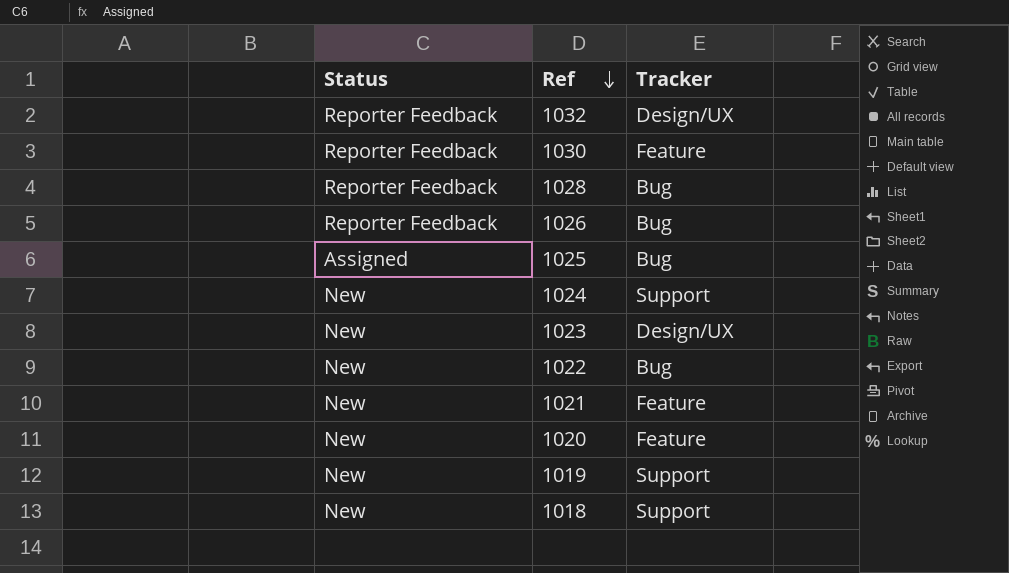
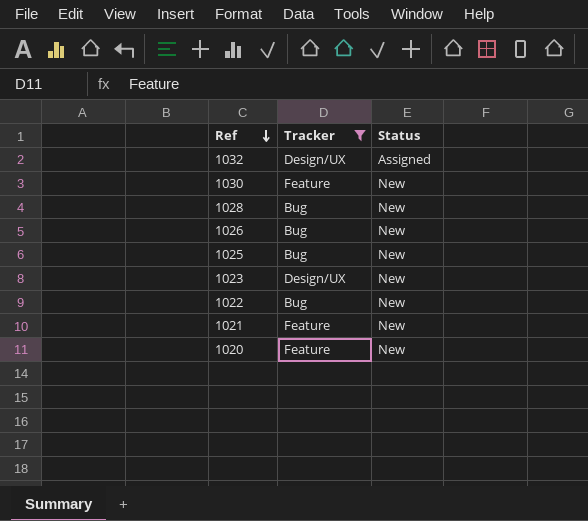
filter: none -> Tracker != Support
column Status | position: 1 -> 3
1032 | Status: Reporter Feedback -> Assigned
1030 | Status: Reporter Feedback -> New
1028 | Status: Reporter Feedback -> New
1026 | Status: Reporter Feedback -> New
1025 | Status: Assigned -> New

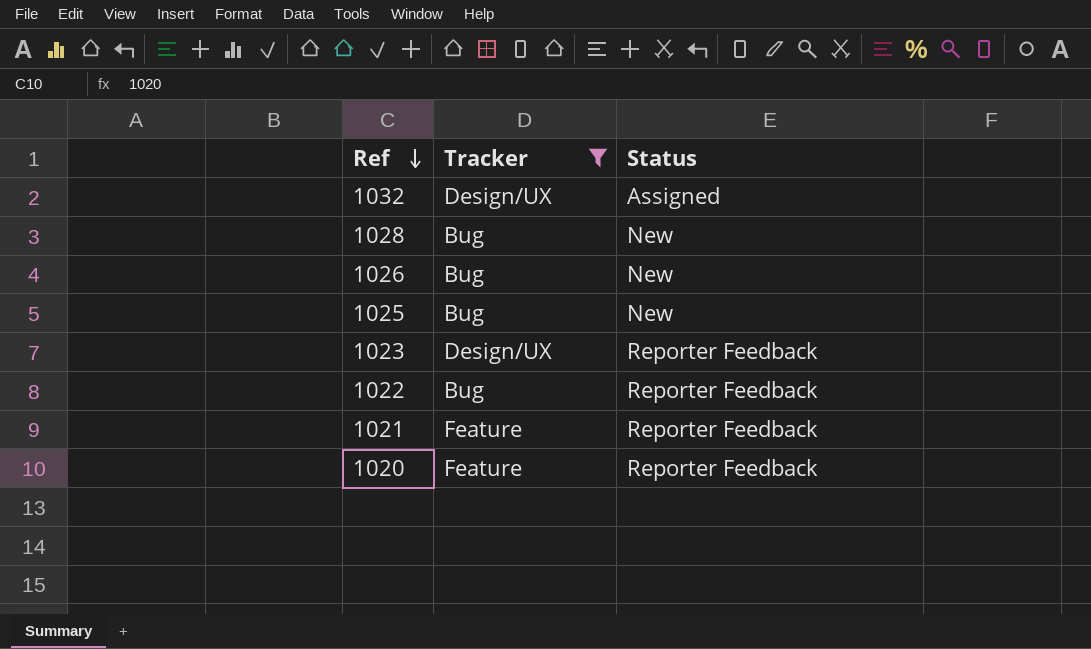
row 1030: Feature | New -> none
1023 | Status: New -> Reporter Feedback
1022 | Status: New -> Reporter Feedback
1021 | Status: New -> Reporter Feedback
1020 | Status: New -> Reporter Feedback

